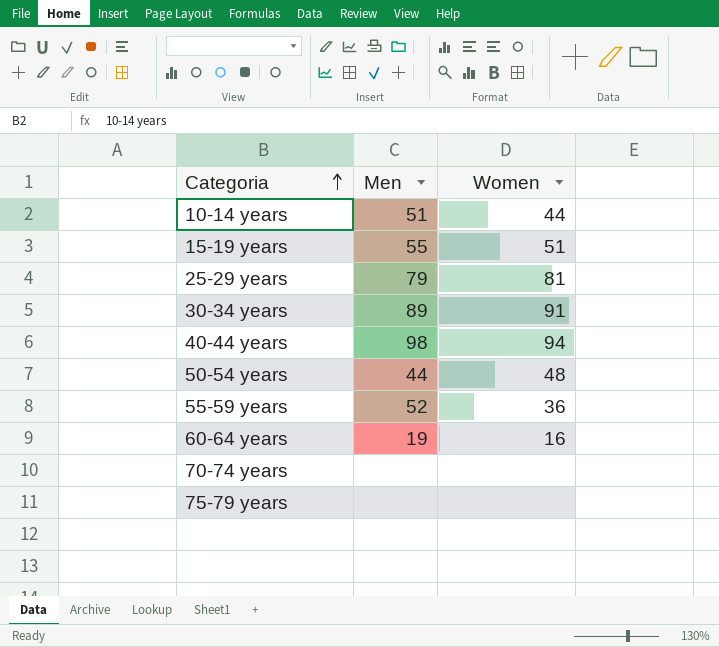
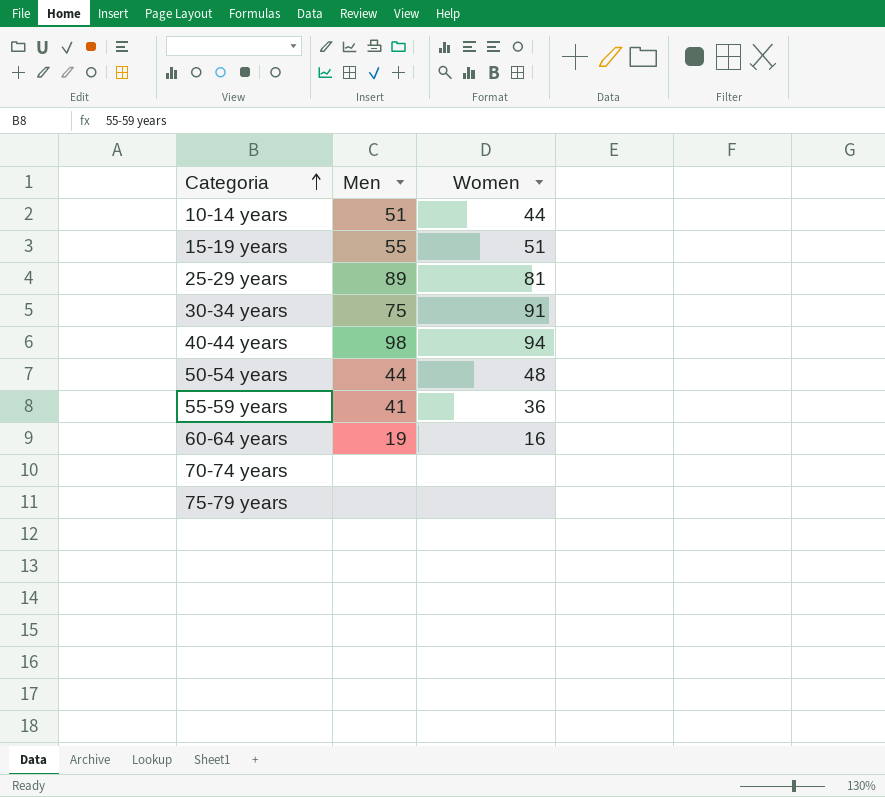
25-29 years | Men: 79 -> 89
30-34 years | Men: 89 -> 75
55-59 years | Men: 52 -> 41

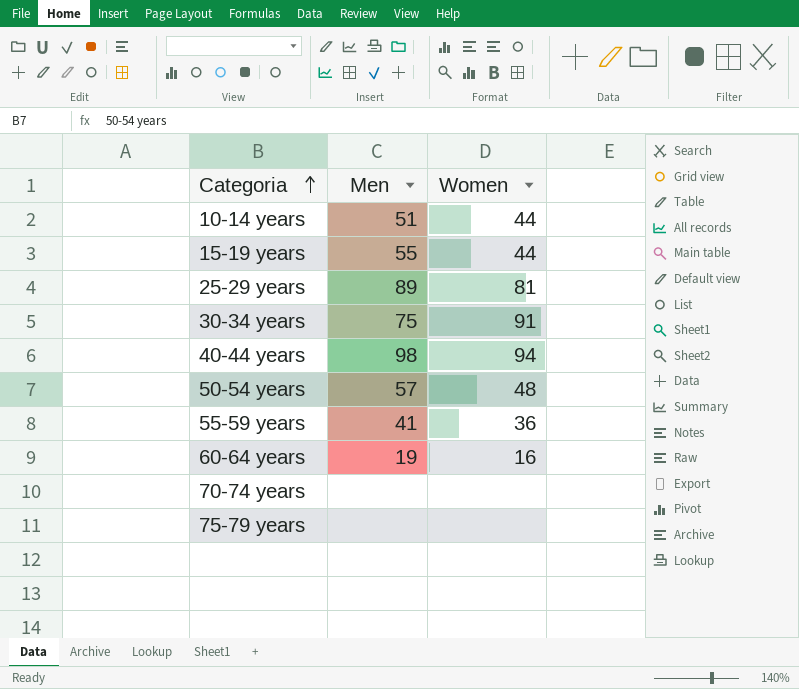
15-19 years | Women: 51 -> 44
50-54 years | Men: 44 -> 57

